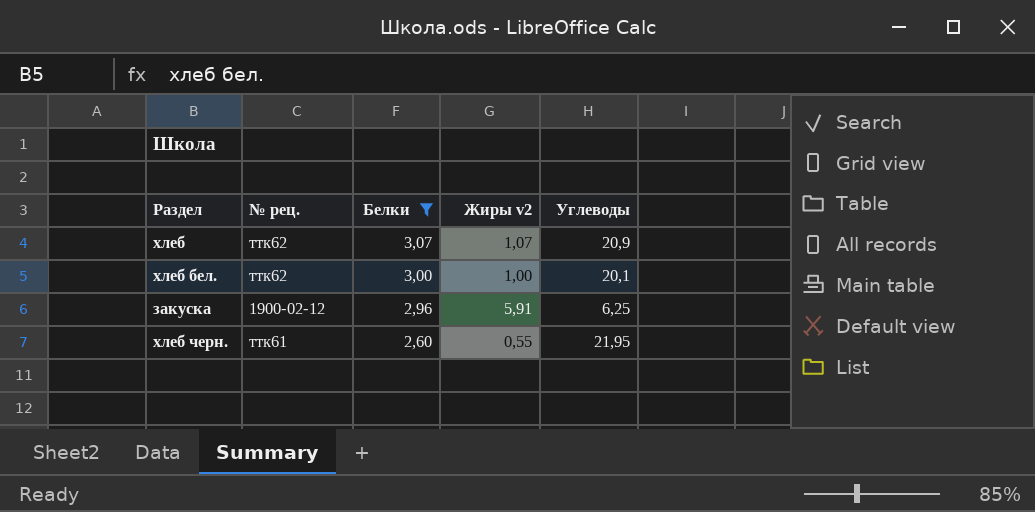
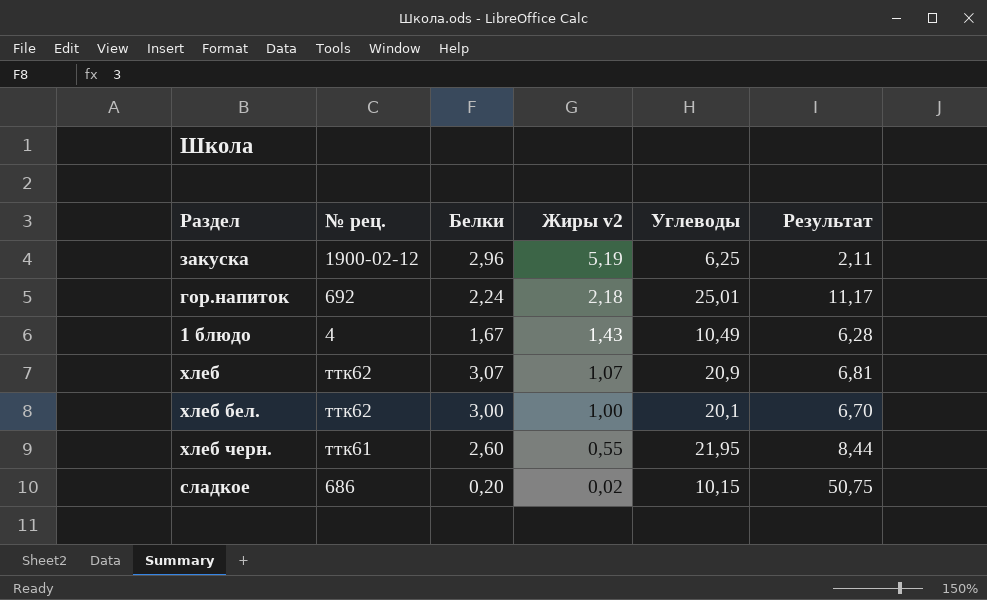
filter: Белки >= 2,60 -> none
row order: Белки descending -> Жиры v2 descending
column Результат | formula: none -> [Углеводы] / [Белки]
закуска | Жиры v2: 5,91 -> 5,19

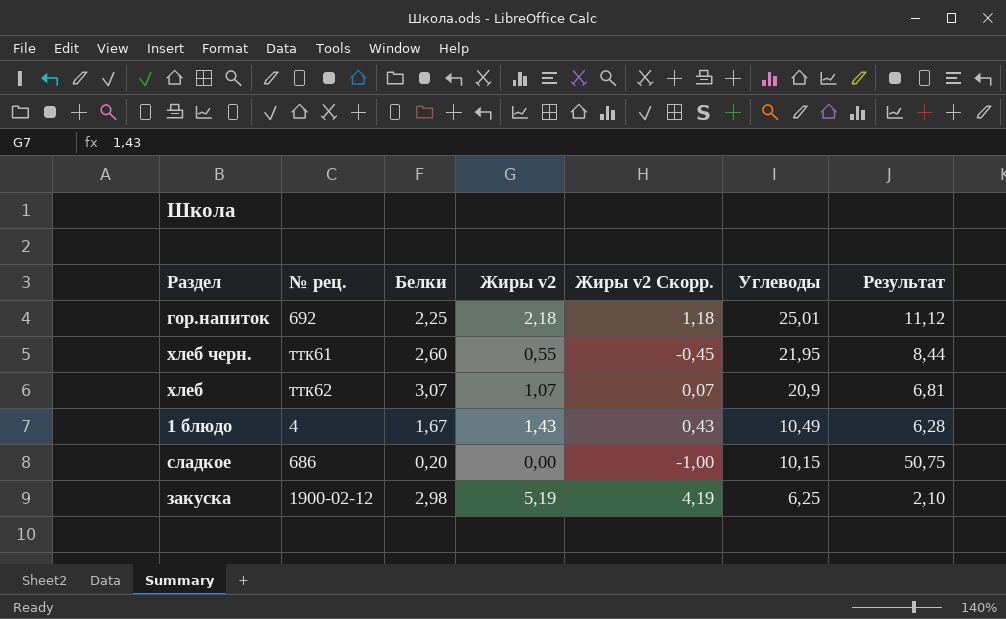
row order: Жиры v2 descending -> Углеводы descending
column Жиры v2 Скорр. | formula: none -> [Жиры v2] - 1
row хлеб бел.: ттк62 | 3,00 | 1,00 | 20,1 | 6,70 -> none
гор.напиток | Белки: 2,24 -> 2,25
гор.напиток | Результат: 11,17 -> 11,12
сладкое | Жиры v2: 0,02 -> 0,00
закуска | Белки: 2,96 -> 2,98
закуска | Результат: 2,11 -> 2,10

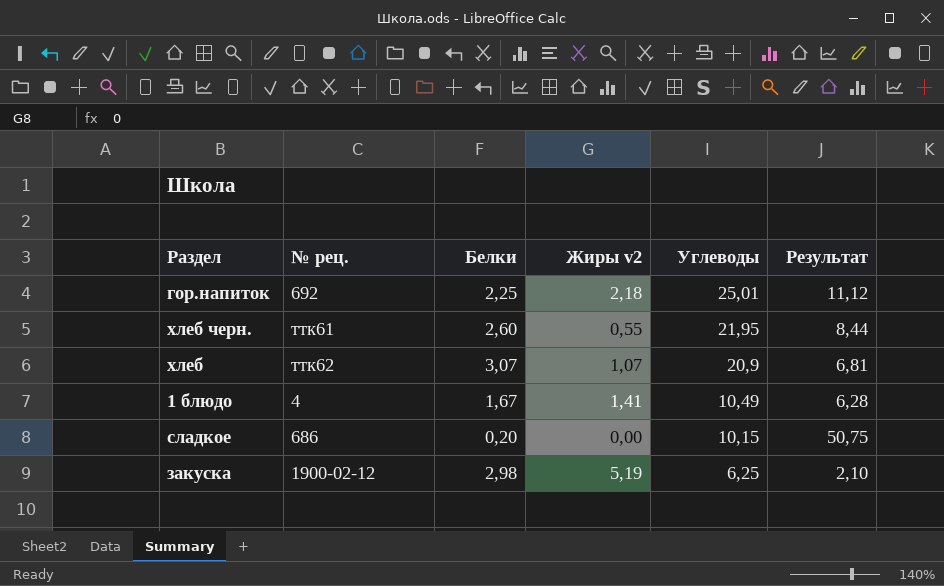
column Жиры v2 Скорр. | formula: [Жиры v2] - 1 -> none
1 блюдо | Жиры v2: 1,43 -> 1,41

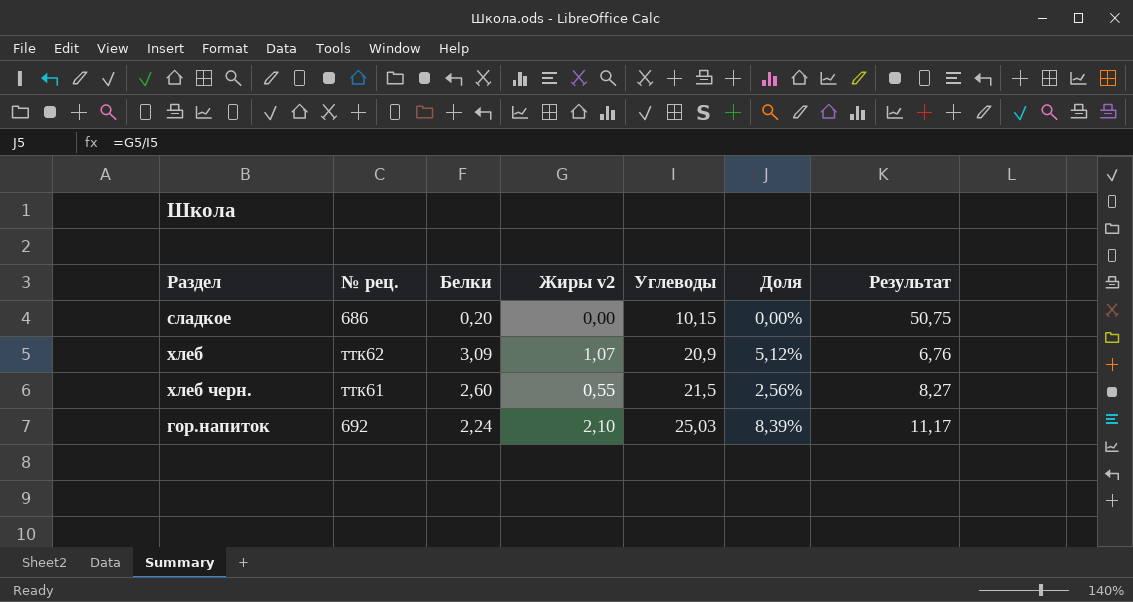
row order: Углеводы descending -> Углеводы ascending
column Доля | formula: none -> [Жиры v2] / [Углеводы]
row 1 блюдо: 4 | 1,67 | 1,41 | 10,49 | 6,28 -> none
row закуска: 1900-02-12 | 2,98 | 5,19 | 6,25 | 2,10 -> none
хлеб | Белки: 3,07 -> 3,09
хлеб | Результат: 6,81 -> 6,76
хлеб черн. | Углеводы: 21,95 -> 21,5
хлеб черн. | Результат: 8,44 -> 8,27
гор.напиток | Белки: 2,25 -> 2,24
гор.напиток | Жиры v2: 2,18 -> 2,10
гор.напиток | Углеводы: 25,01 -> 25,03
гор.напиток | Результат: 11,12 -> 11,17

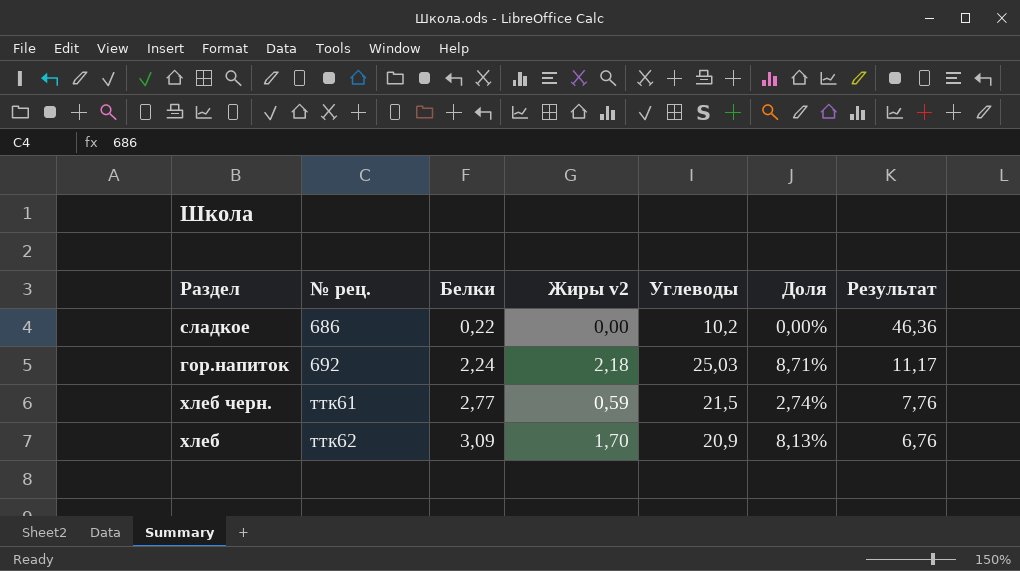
row order: Углеводы ascending -> № рец. ascending
сладкое | Белки: 0,20 -> 0,22
сладкое | Углеводы: 10,15 -> 10,2
сладкое | Результат: 50,75 -> 46,36
гор.напиток | Жиры v2: 2,10 -> 2,18
гор.напиток | Доля: 8,39% -> 8,71%
хлеб черн. | Белки: 2,60 -> 2,77
хлеб черн. | Жиры v2: 0,55 -> 0,59
хлеб черн. | Доля: 2,56% -> 2,74%
хлеб черн. | Результат: 8,27 -> 7,76
хлеб | Жиры v2: 1,07 -> 1,70
хлеб | Доля: 5,12% -> 8,13%

